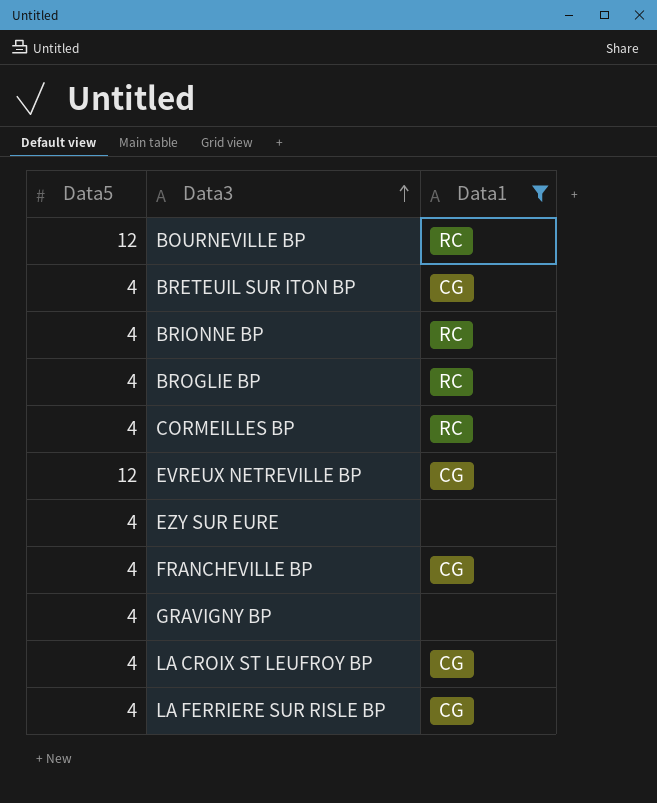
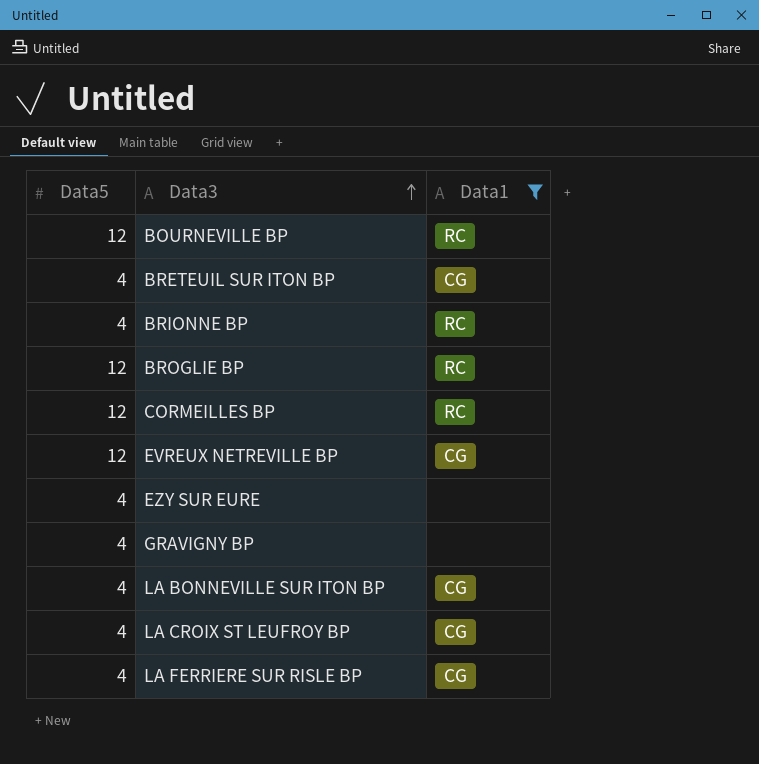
row FRANCHEVILLE BP: 4 | CG -> none
BROGLIE BP | Data5: 4 -> 12
CORMEILLES BP | Data5: 4 -> 12
row LA BONNEVILLE SUR ITON BP: none -> 4 | CG

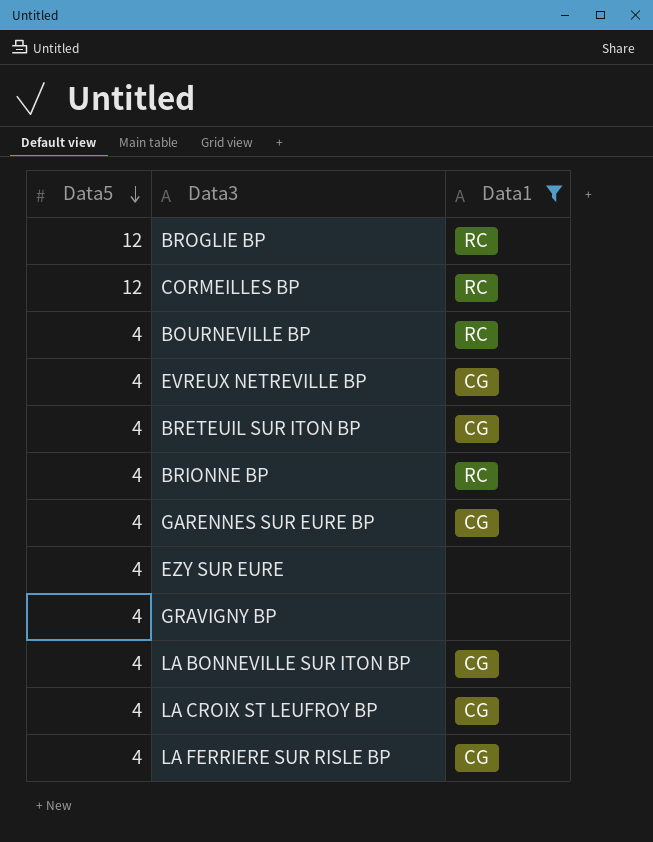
row order: Data3 ascending -> Data5 descending
BOURNEVILLE BP | Data5: 12 -> 4
EVREUX NETREVILLE BP | Data5: 12 -> 4
row GARENNES SUR EURE BP: none -> 4 | CG

